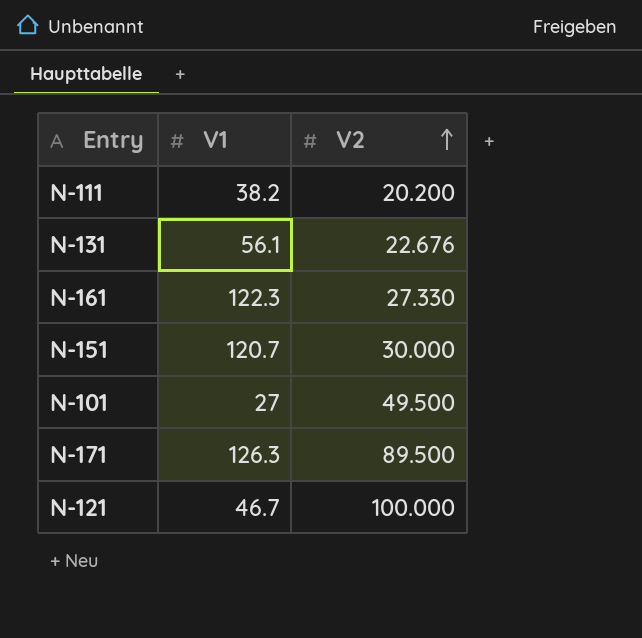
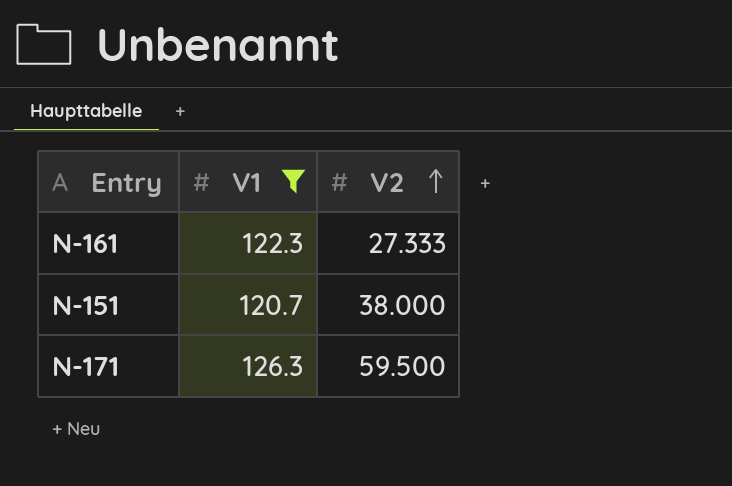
filter: none -> V1 >= 120.7
N-161 | V2: 27.330 -> 27.333
N-151 | V2: 30.000 -> 38.000
N-171 | V2: 89.500 -> 59.500

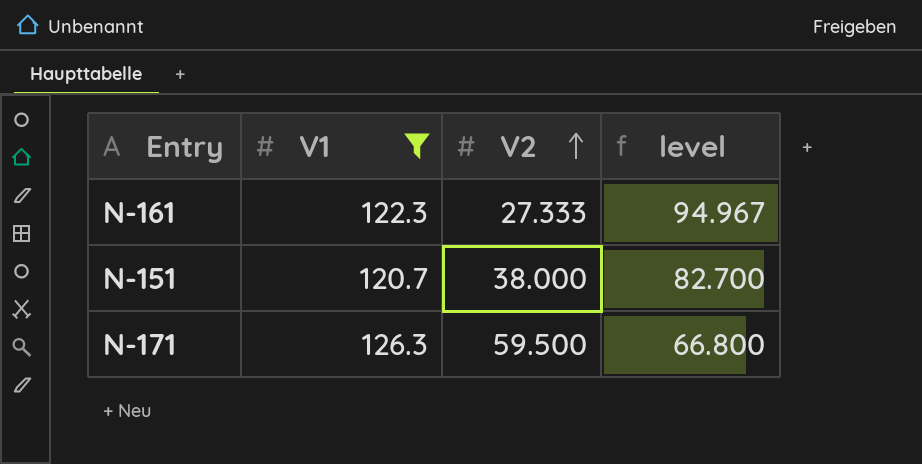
column level | formula: none -> [V1] - [V2]

